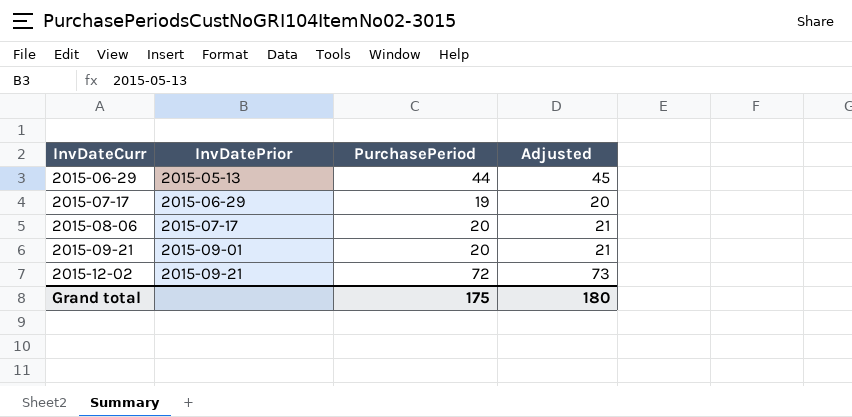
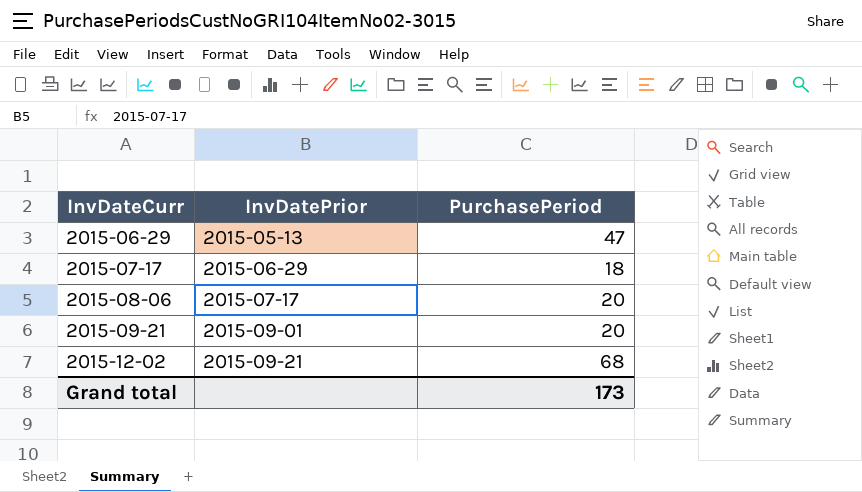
column Adjusted | formula: [PurchasePeriod] + 1 -> none
2015-06-29 | PurchasePeriod: 44 -> 47
2015-07-17 | PurchasePeriod: 19 -> 18
2015-12-02 | PurchasePeriod: 72 -> 68
Grand total | PurchasePeriod: 175 -> 173

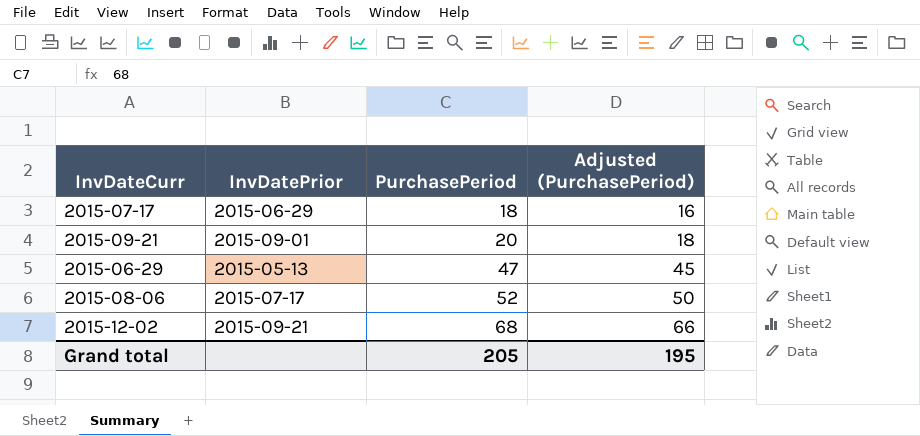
row order: InvDateCurr ascending -> PurchasePeriod ascending
column Adjusted (PurchasePeriod) | formula: none -> [PurchasePeriod] - 2
2015-08-06 | PurchasePeriod: 20 -> 52
Grand total | PurchasePeriod: 173 -> 205

